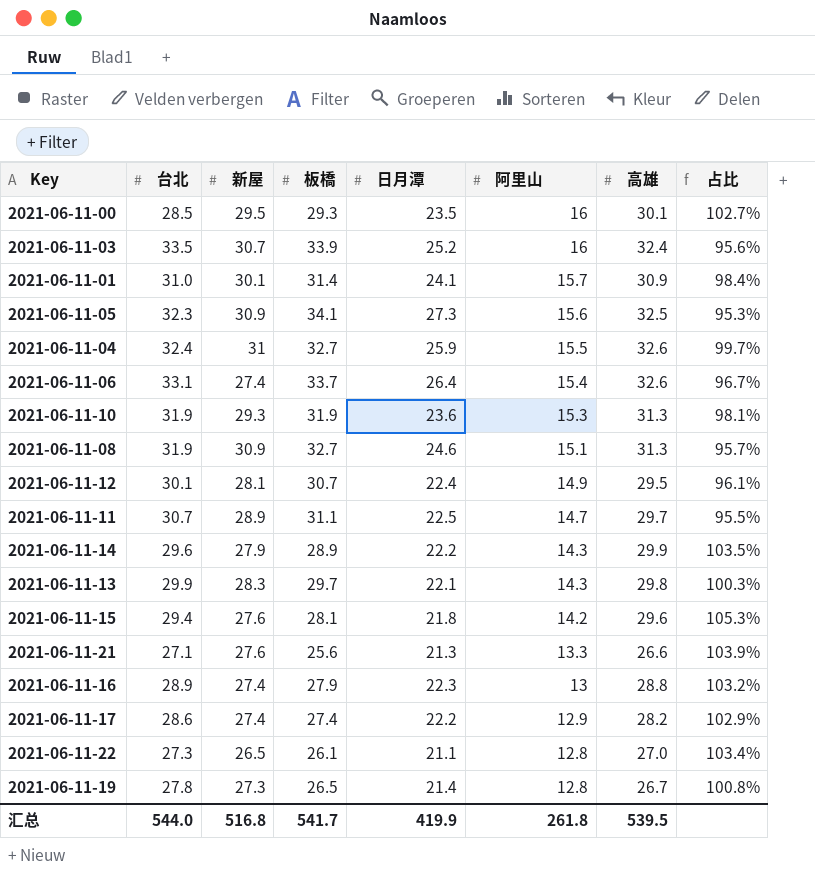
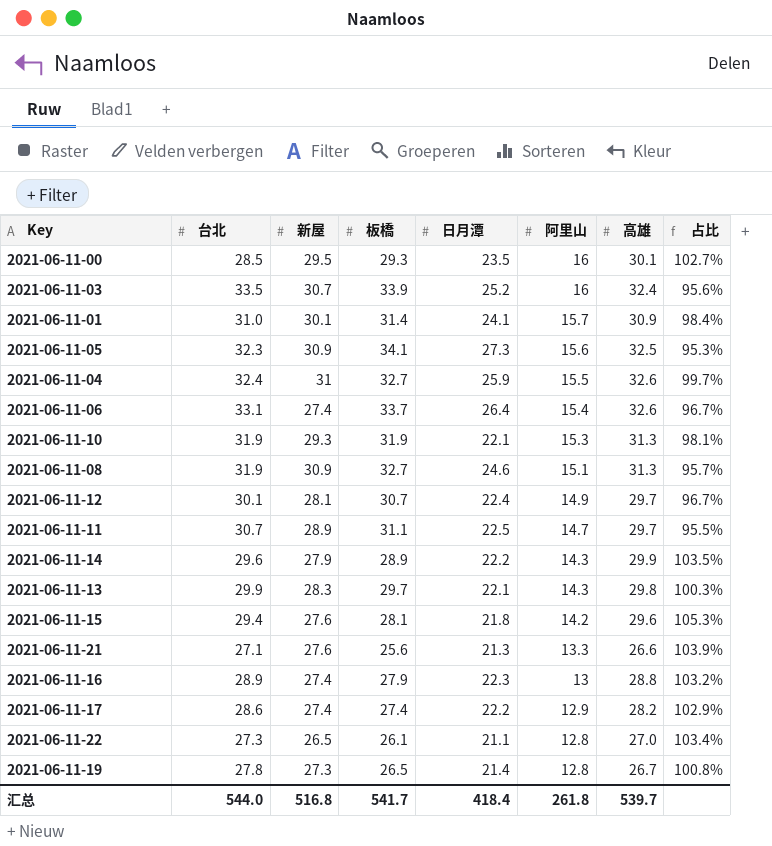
2021-06-11-10 | 日月潭: 23.6 -> 22.1
2021-06-11-12 | 高雄: 29.5 -> 29.7
2021-06-11-12 | 占比: 96.1% -> 96.7%
汇总 | 日月潭: 419.9 -> 418.4
汇总 | 高雄: 539.5 -> 539.7

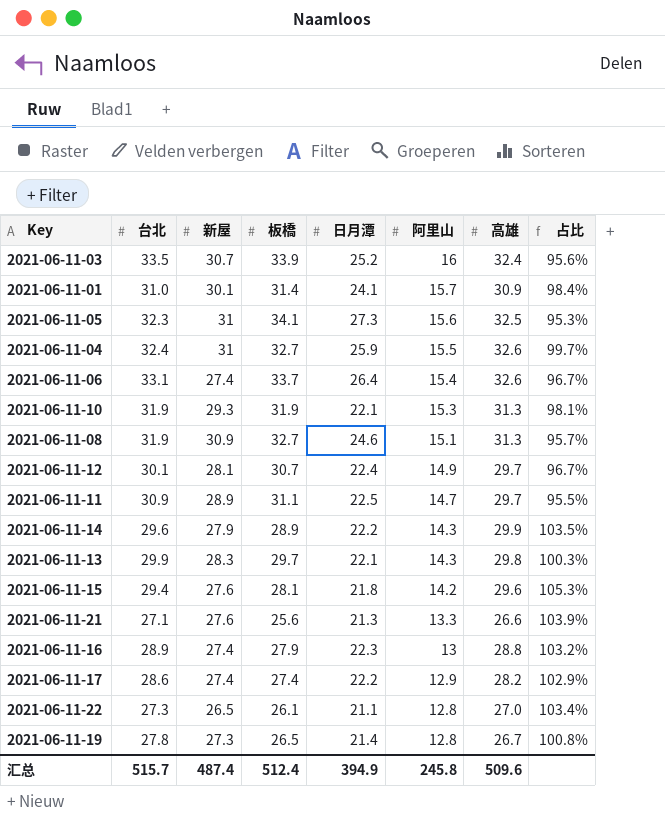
row 2021-06-11-00: 28.5 | 29.5 | 29.3 | 23.5 | 16 | 30.1 | 102.7% -> none
2021-06-11-05 | 新屋: 30.9 -> 31
2021-06-11-11 | 台北: 30.7 -> 30.9
汇总 | 台北: 544.0 -> 515.7
汇总 | 新屋: 516.8 -> 487.4
汇总 | 板橋: 541.7 -> 512.4
汇总 | 日月潭: 418.4 -> 394.9
汇总 | 阿里山: 261.8 -> 245.8
汇总 | 高雄: 539.7 -> 509.6

